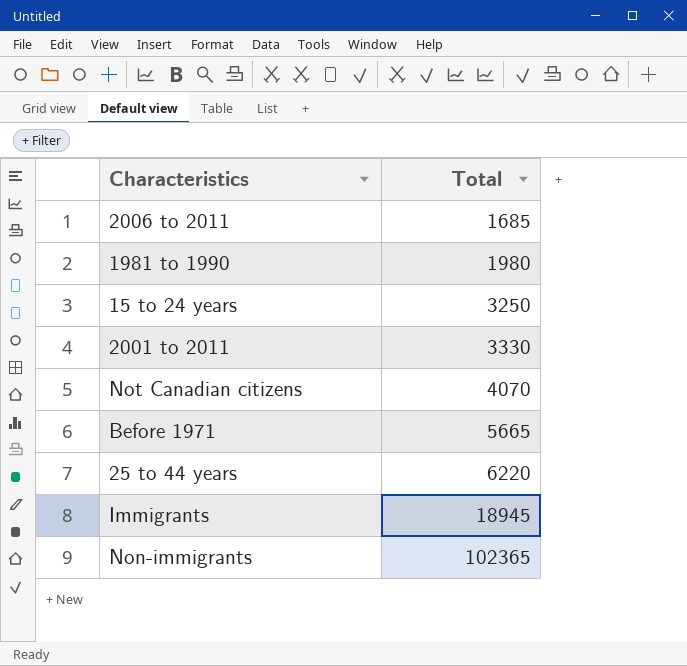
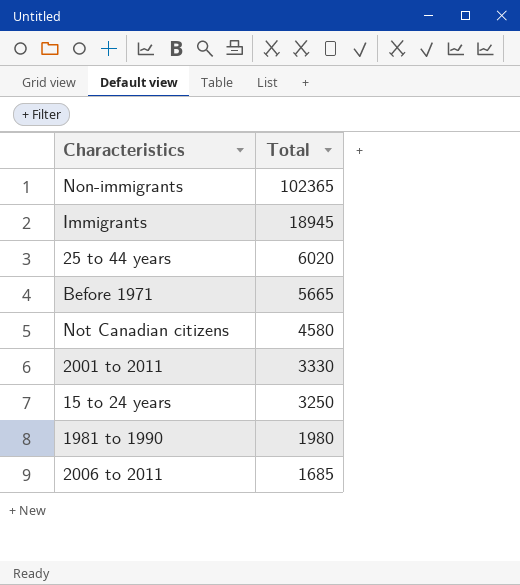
row order: Total ascending -> Total descending
25 to 44 years | Total: 6220 -> 6020
Not Canadian citizens | Total: 4070 -> 4580

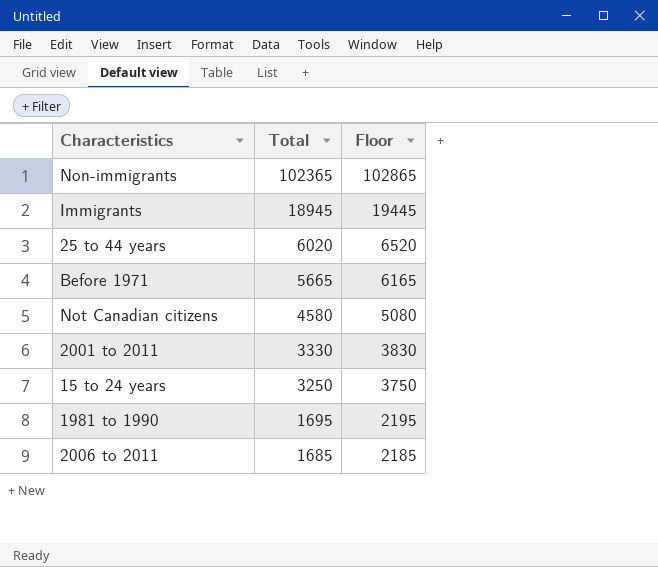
column Floor | formula: none -> [Total] + 500
1981 to 1990 | Total: 1980 -> 1695

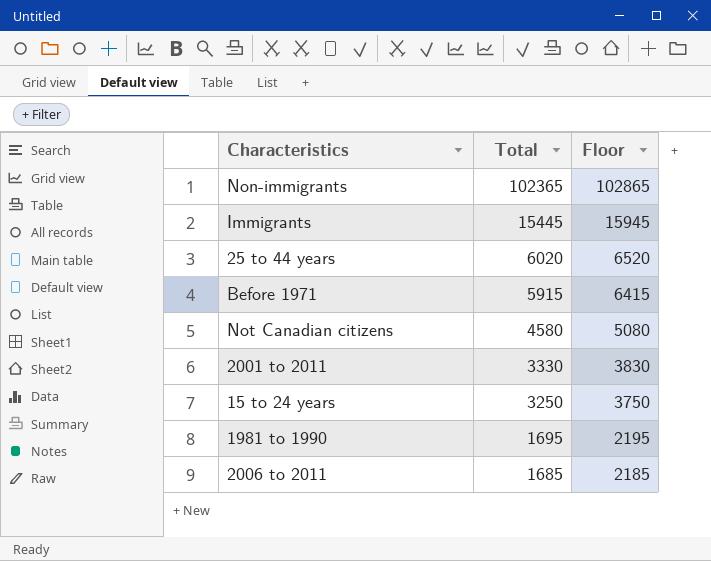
Immigrants | Total: 18945 -> 15445
Immigrants | Floor: 19445 -> 15945
Before 1971 | Total: 5665 -> 5915
Before 1971 | Floor: 6165 -> 6415

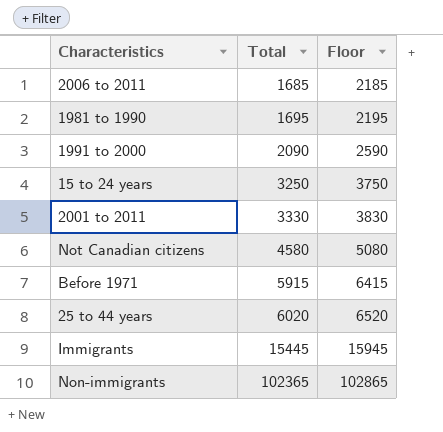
row order: Total descending -> Total ascending
row 1991 to 2000: none -> 2090 | 2590

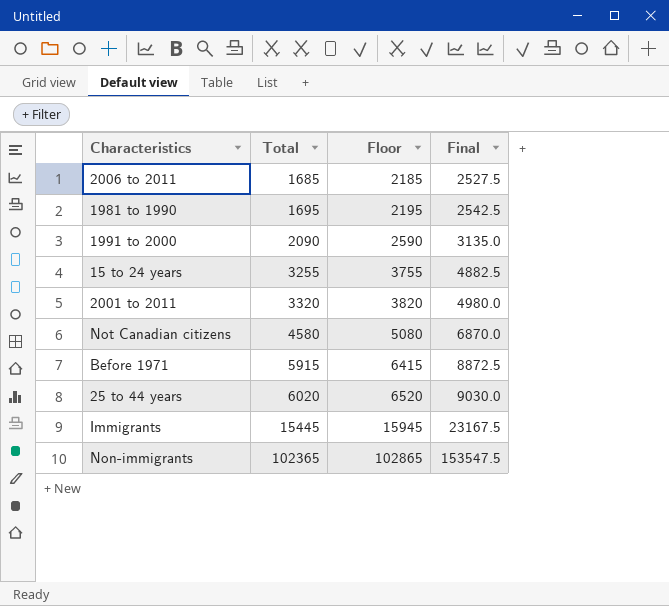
column Final | formula: none -> [Total] * 1.5
15 to 24 years | Total: 3250 -> 3255
15 to 24 years | Floor: 3750 -> 3755
2001 to 2011 | Total: 3330 -> 3320
2001 to 2011 | Floor: 3830 -> 3820

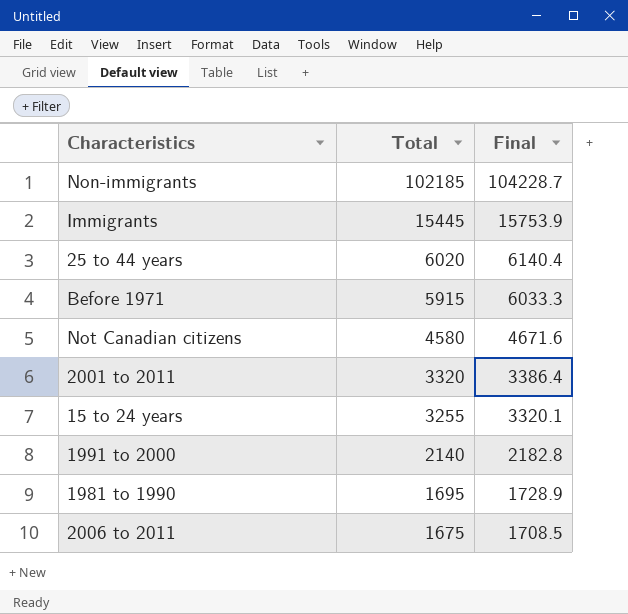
row order: Total ascending -> Total descending
column Floor | formula: [Total] + 500 -> none
column Final | formula: [Total] * 1.5 -> [Total] * 1.02
Non-immigrants | Total: 102365 -> 102185
1991 to 2000 | Total: 2090 -> 2140
2006 to 2011 | Total: 1685 -> 1675

